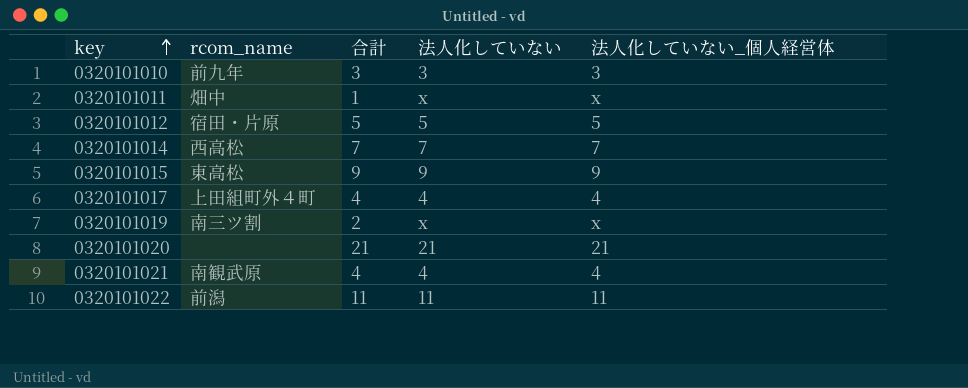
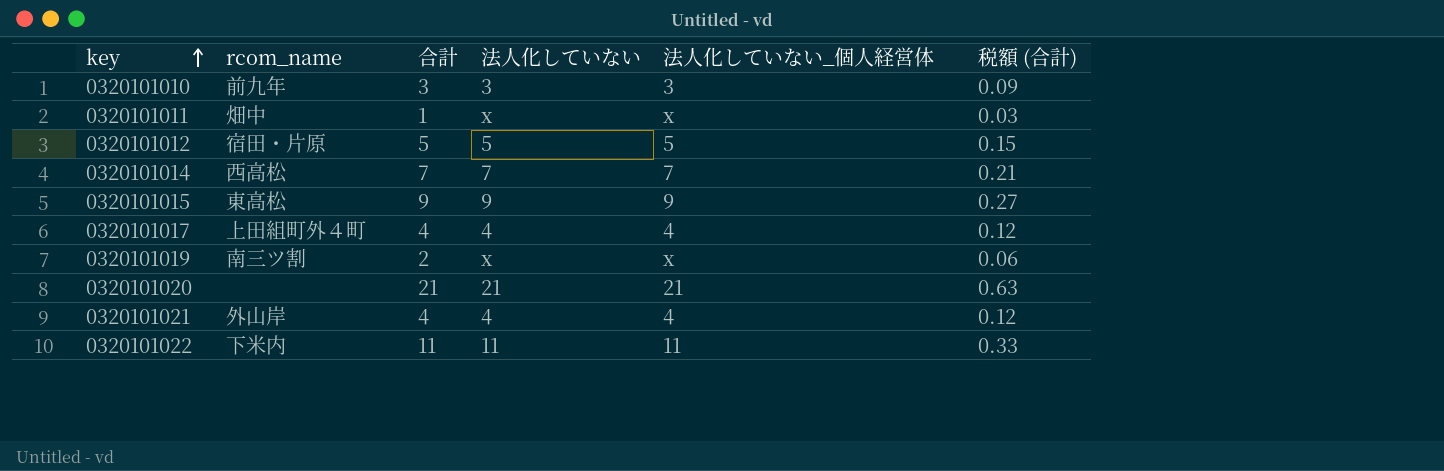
column 税額 (合計) | formula: none -> [合計] * 0.03
0320101021 | rcom_name: 南観武原 -> 外山岸
0320101022 | rcom_name: 前潟 -> 下米内

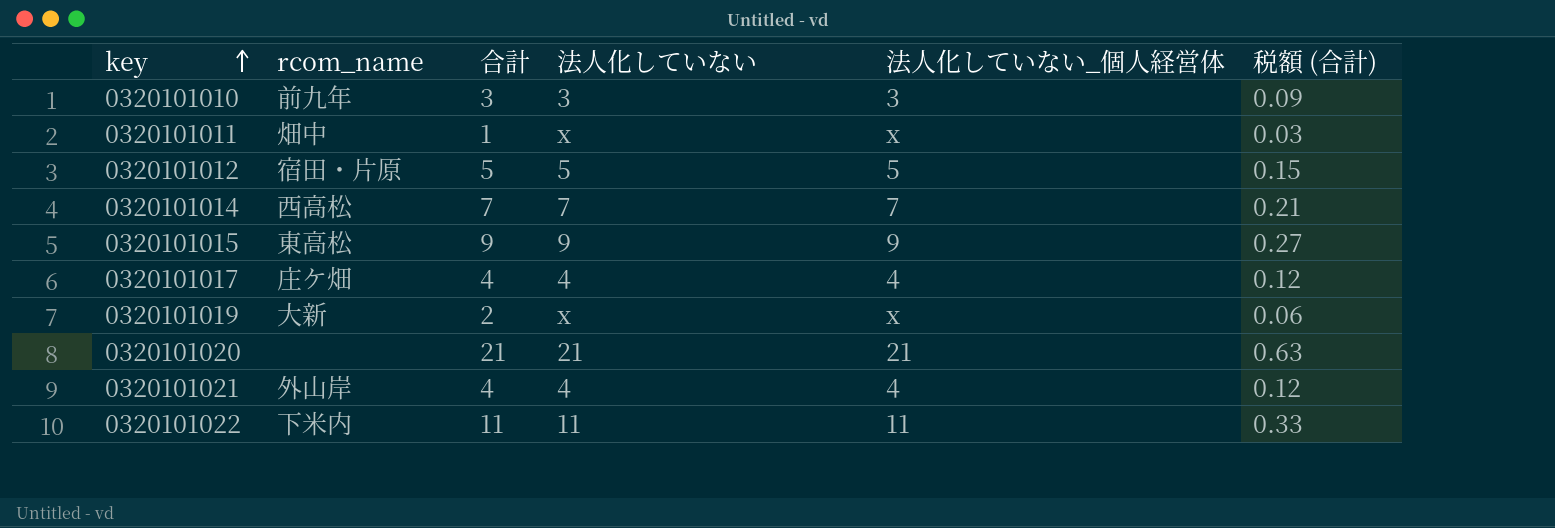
0320101017 | rcom_name: 上田組町外４町 -> 庄ケ畑
0320101019 | rcom_name: 南三ツ割 -> 大新

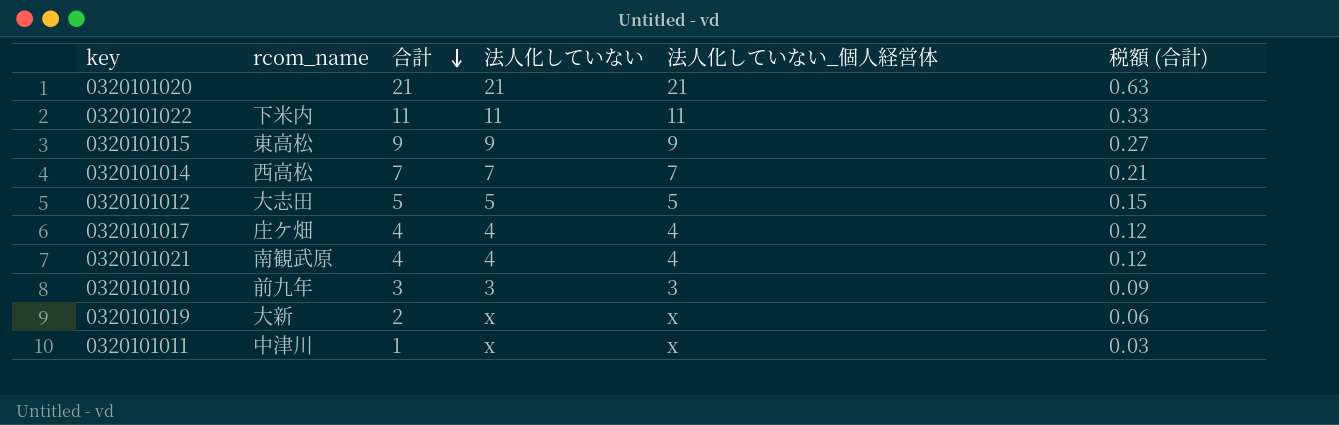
row order: key ascending -> 合計 descending
0320101012 | rcom_name: 宿田・片原 -> 大志田
0320101021 | rcom_name: 外山岸 -> 南観武原
0320101011 | rcom_name: 畑中 -> 中津川

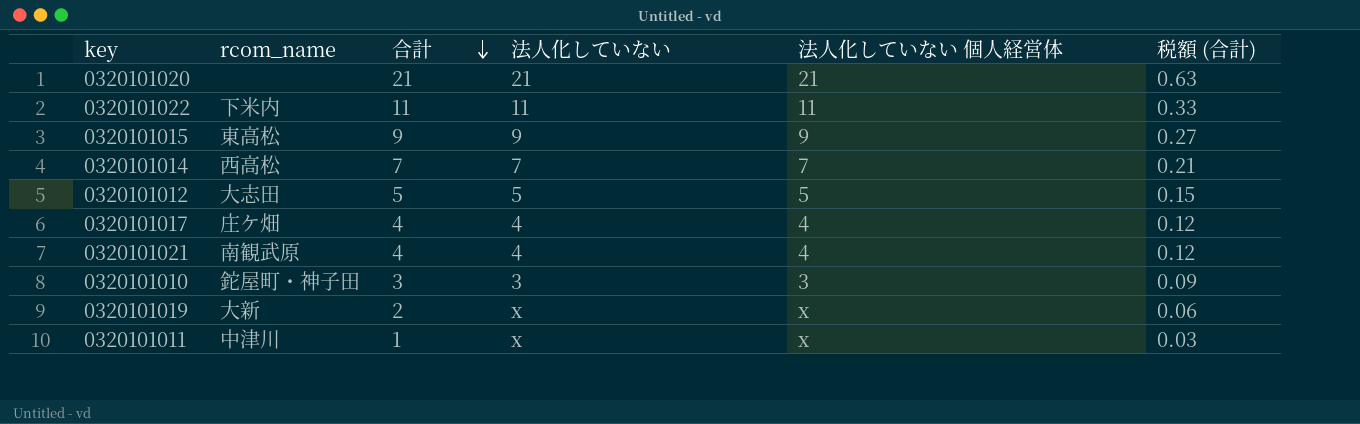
column name: 法人化していない_個人経営体 -> 法人化していない 個人経営体
0320101010 | rcom_name: 前九年 -> 鉈屋町・神子田

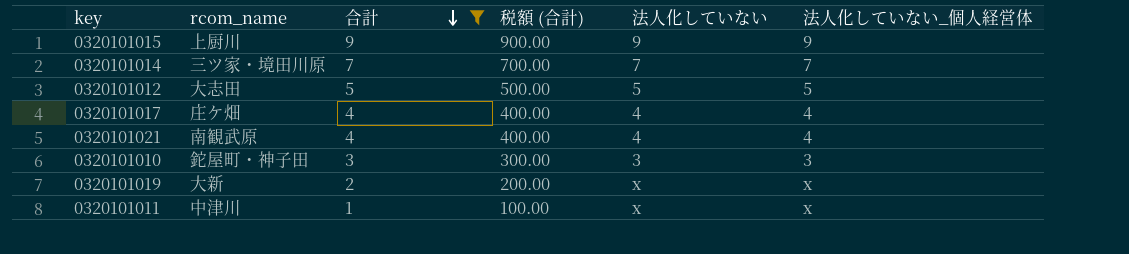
filter: none -> 合計 <= 9
column 税額 (合計) | formula: [合計] * 0.03 -> [合計] * 100
column 税額 (合計) | position: 6 -> 4
column name: 法人化していない 個人経営体 -> 法人化していない_個人経営体
0320101015 | rcom_name: 東高松 -> 上厨川
0320101014 | rcom_name: 西高松 -> 三ツ家・境田川原

